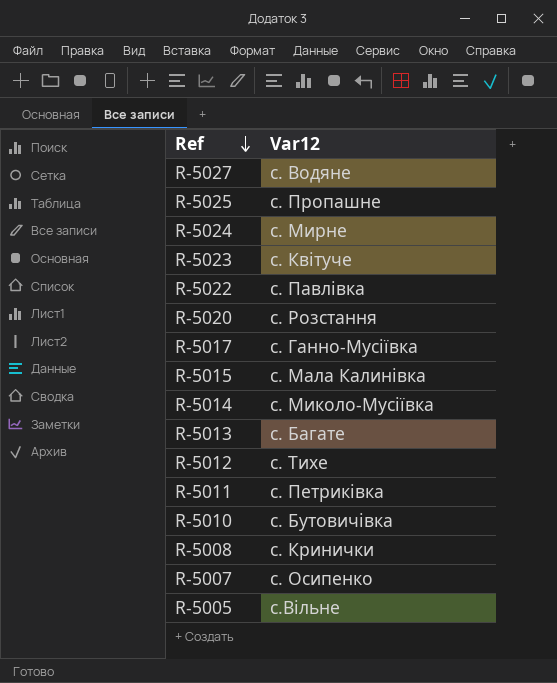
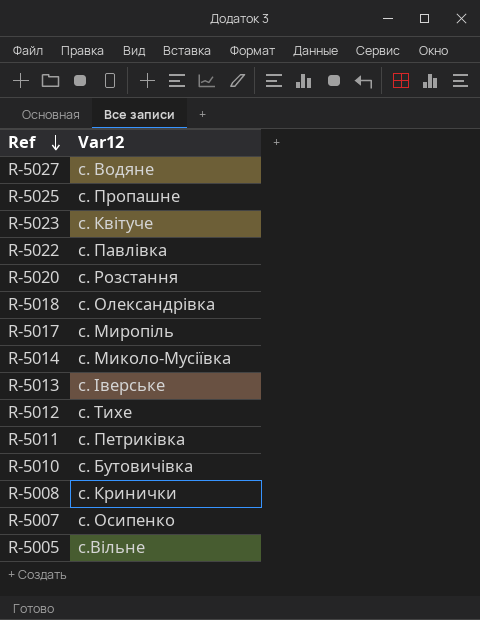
row R-5024: с. Мирне -> none
row R-5015: с. Мала Калинівка -> none
row R-5018: none -> с. Олександрівка
R-5017 | Var12: с. Ганно-Мусіївка -> с. Миропіль
R-5013 | Var12: с. Багате -> с. Іверське

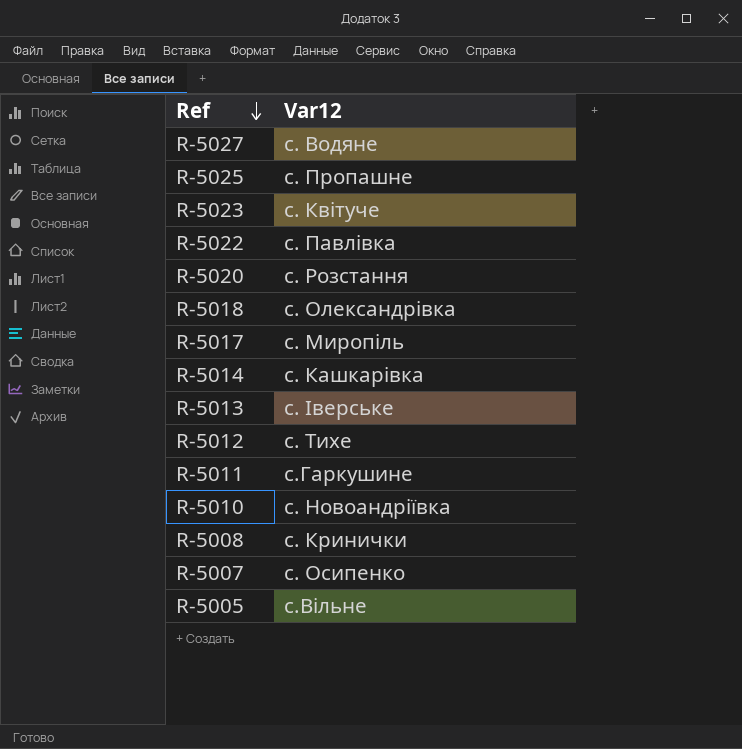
R-5014 | Var12: с. Миколо-Мусіївка -> с. Кашкарівка
R-5011 | Var12: с. Петриківка -> с.Гаркушине
R-5010 | Var12: с. Бутовичівка -> с. Новоандріївка

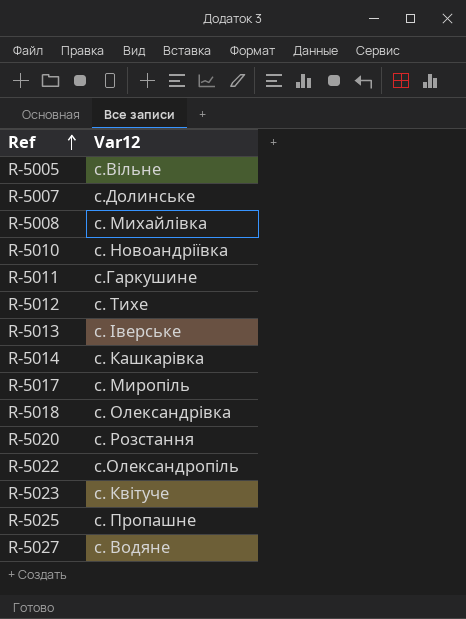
row order: Ref descending -> Ref ascending
R-5007 | Var12: с. Осипенко -> с.Долинське
R-5008 | Var12: с. Кринички -> с. Михайлівка
R-5022 | Var12: с. Павлівка -> с.Олександропіль

